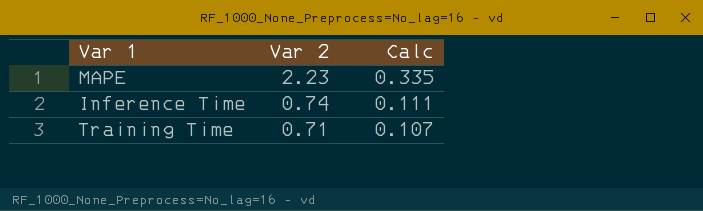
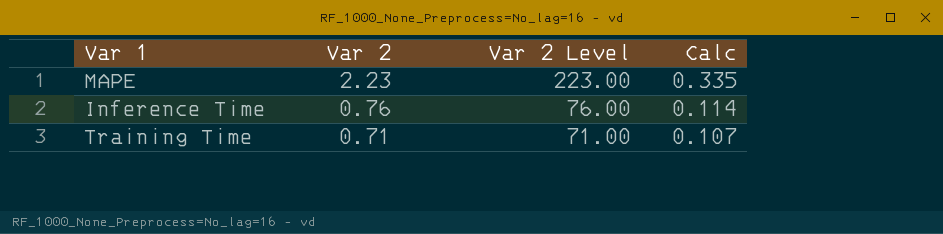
column Var 2 Level | formula: none -> [Var 2] * 100
Inference Time | Var 2: 0.74 -> 0.76
Inference Time | Calc: 0.111 -> 0.114

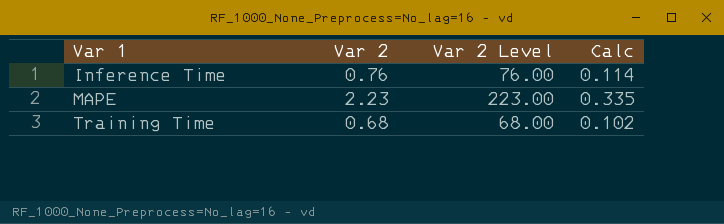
row order: Var 2 descending -> Var 1 ascending
Training Time | Var 2: 0.71 -> 0.68
Training Time | Var 2 Level: 71.00 -> 68.00
Training Time | Calc: 0.107 -> 0.102

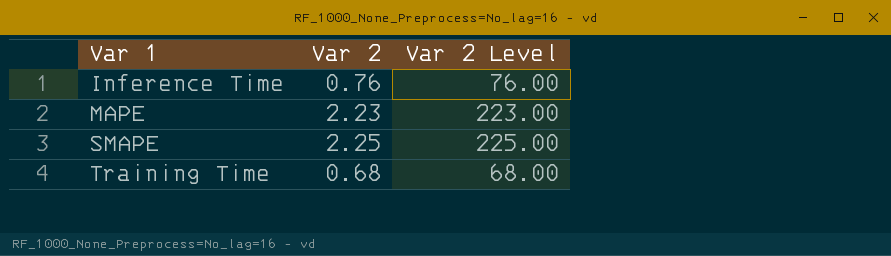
column Calc | formula: [Var 2] * 0.15 -> none
row SMAPE: none -> 2.25 | 225.00

